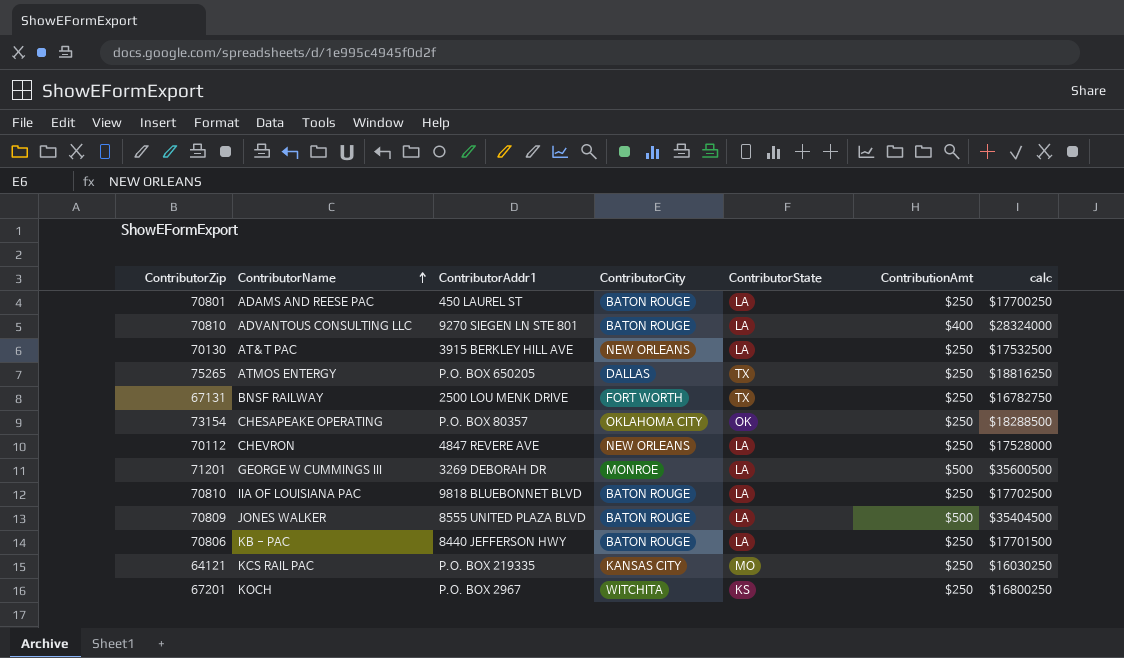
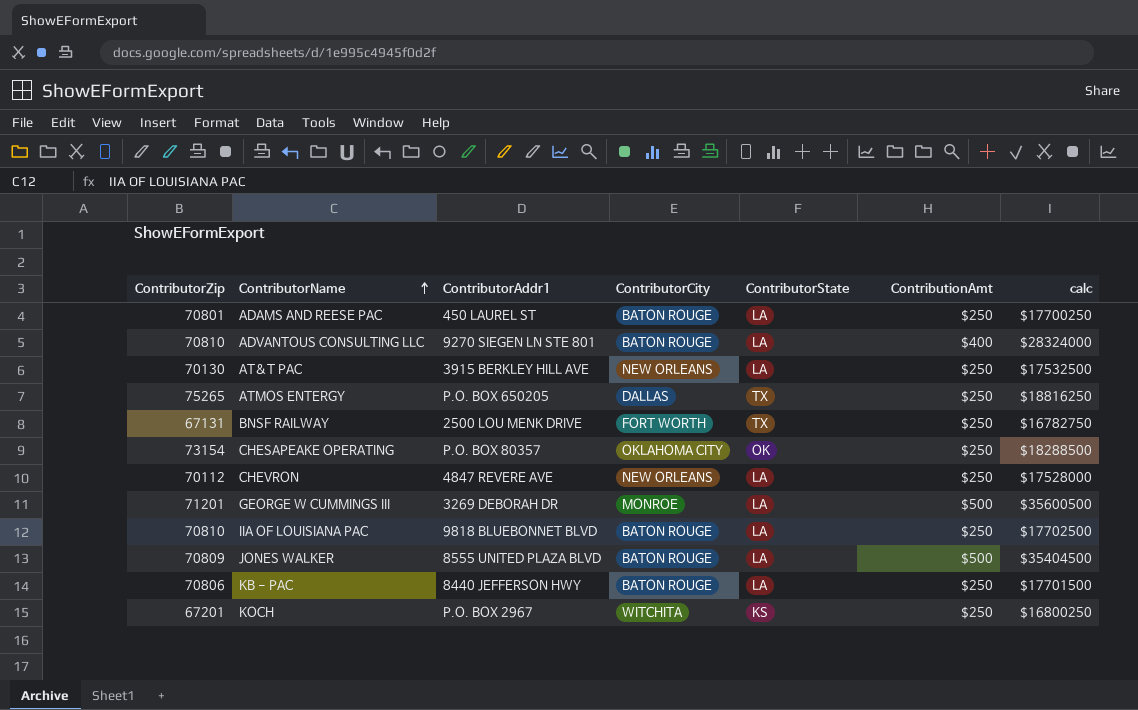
row KCS RAIL PAC: 64121 | P.O. BOX 219335 | KANSAS CITY | MO | $250 | $16030250 -> none

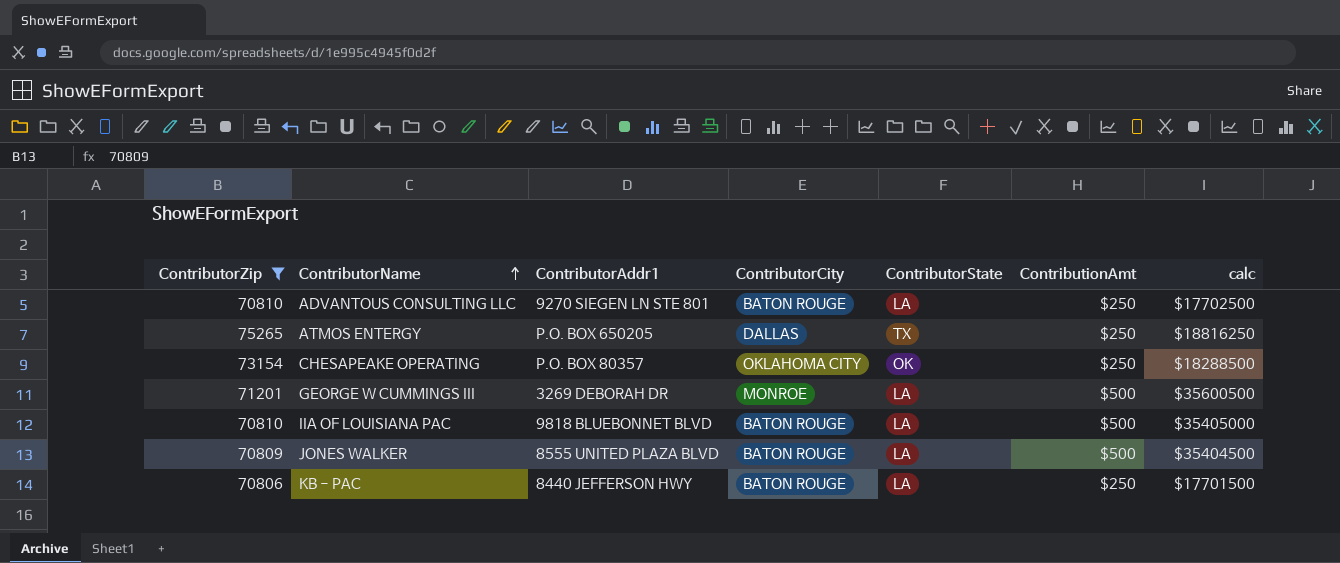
filter: none -> ContributorZip >= 70806
ADVANTOUS CONSULTING LLC | ContributionAmt: $400 -> $250
ADVANTOUS CONSULTING LLC | calc: $28324000 -> $17702500
IIA OF LOUISIANA PAC | ContributionAmt: $250 -> $500
IIA OF LOUISIANA PAC | calc: $17702500 -> $35405000

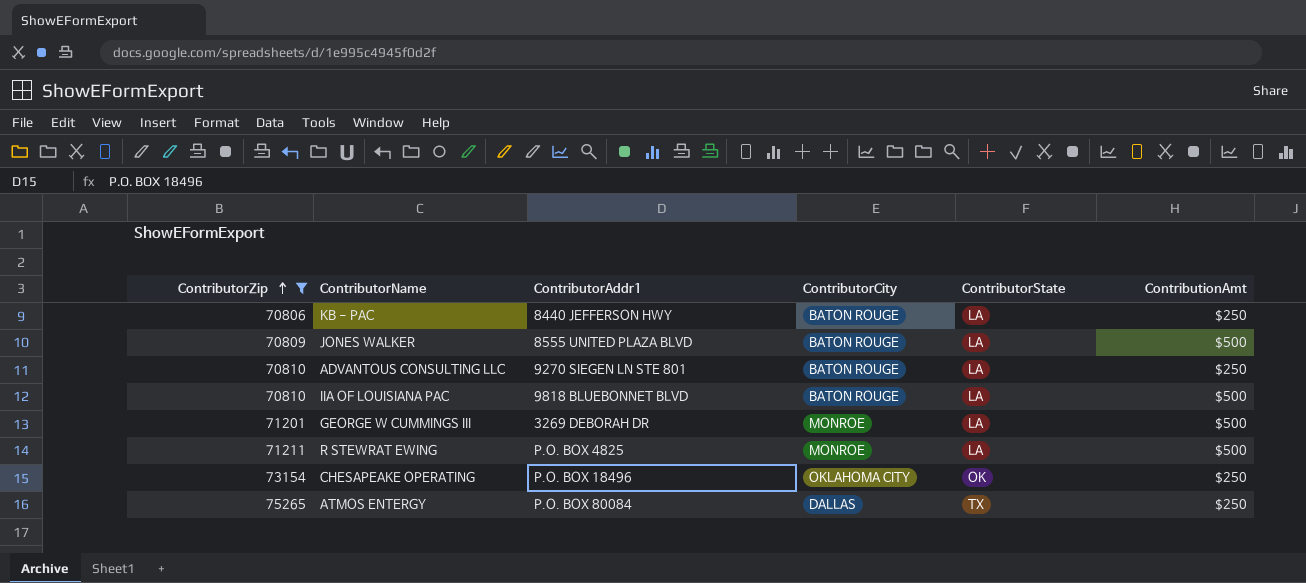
row order: ContributorName ascending -> ContributorZip ascending
column calc | formula: [ContributorZip] * [ContributionAmt] -> none
row R STEWRAT EWING: none -> 71211 | P.O. BOX 4825 | MONROE | LA | $500
CHESAPEAKE OPERATING | ContributorAddr1: P.O. BOX 80357 -> P.O. BOX 18496
ATMOS ENTERGY | ContributorAddr1: P.O. BOX 650205 -> P.O. BOX 80084

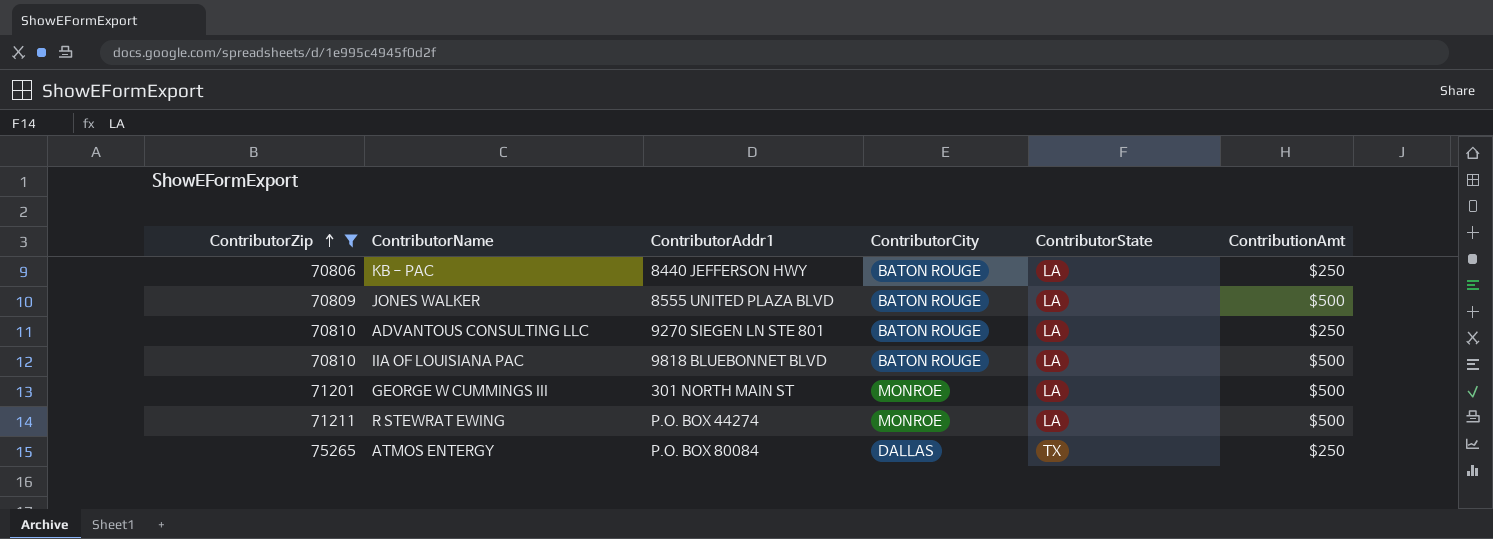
row CHESAPEAKE OPERATING: 73154 | P.O. BOX 18496 | OKLAHOMA CITY | OK | $250 -> none
GEORGE W CUMMINGS III | ContributorAddr1: 3269 DEBORAH DR -> 301 NORTH MAIN ST
R STEWRAT EWING | ContributorAddr1: P.O. BOX 4825 -> P.O. BOX 44274

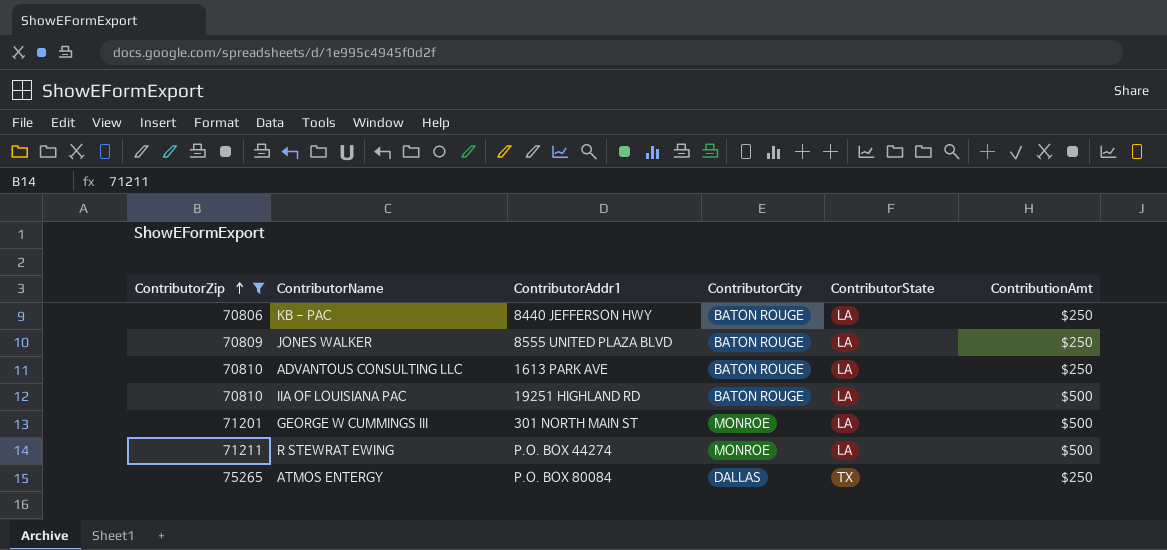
JONES WALKER | ContributionAmt: $500 -> $250
ADVANTOUS CONSULTING LLC | ContributorAddr1: 9270 SIEGEN LN STE 801 -> 1613 PARK AVE
IIA OF LOUISIANA PAC | ContributorAddr1: 9818 BLUEBONNET BLVD -> 19251 HIGHLAND RD

